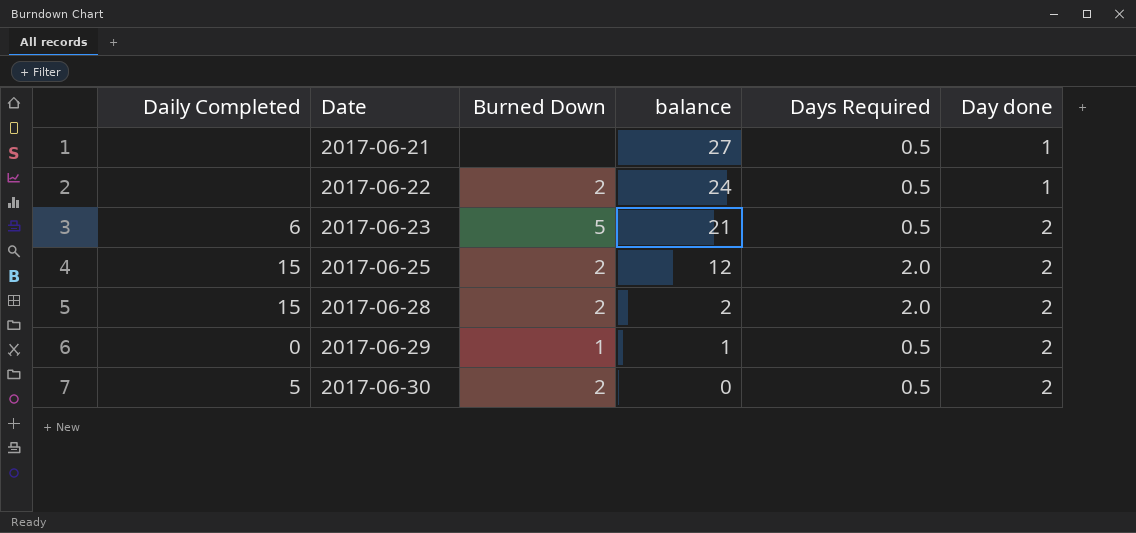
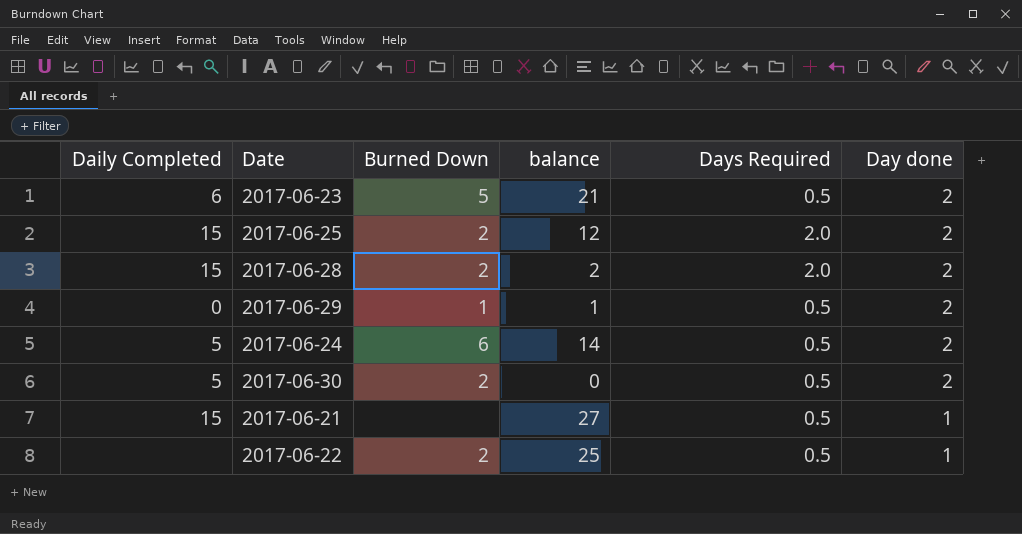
row order: Date ascending -> Day done descending
row 2017-06-24: none -> 5 | 6 | 14 | 0.5 | 2
2017-06-21 | Daily Completed: none -> 15
2017-06-22 | balance: 24 -> 25

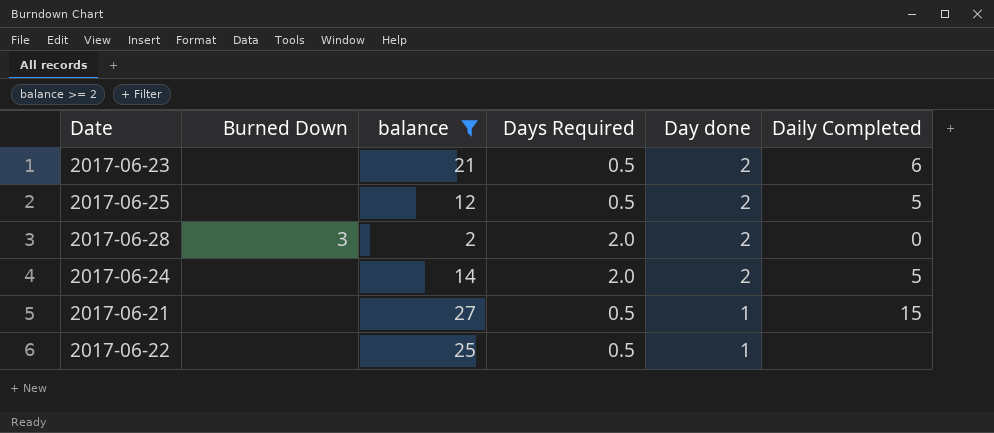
filter: none -> balance >= 2
column Daily Completed | position: 1 -> 6
2017-06-23 | Burned Down: 5 -> none
2017-06-25 | Burned Down: 2 -> none
2017-06-25 | Days Required: 2.0 -> 0.5
2017-06-25 | Daily Completed: 15 -> 5
2017-06-28 | Burned Down: 2 -> 3
2017-06-28 | Daily Completed: 15 -> 0
2017-06-24 | Burned Down: 6 -> none
2017-06-24 | Days Required: 0.5 -> 2.0
2017-06-22 | Burned Down: 2 -> none

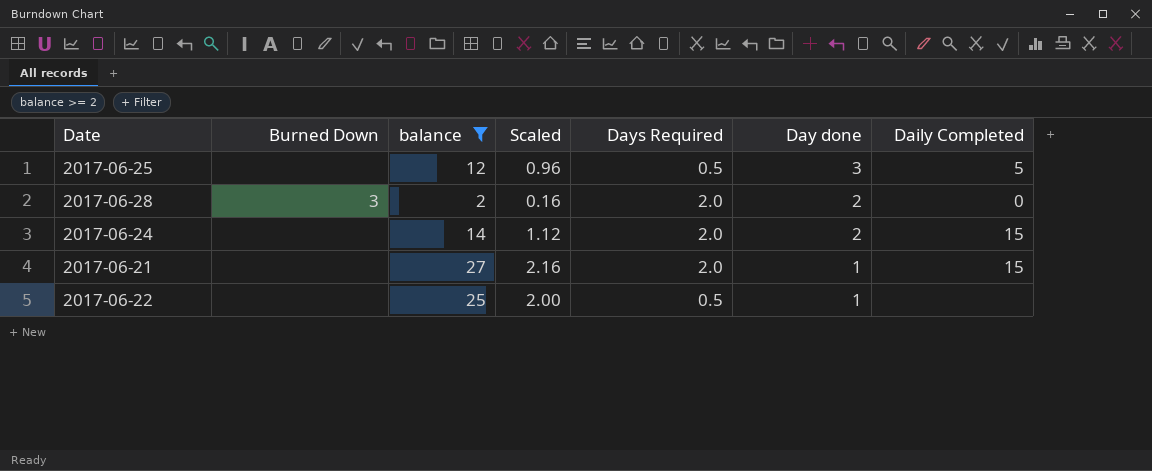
column Scaled | formula: none -> [balance] * 0.08
row 2017-06-23: none | 21 | 0.5 | 2 | 6 -> none
2017-06-25 | Day done: 2 -> 3
2017-06-24 | Daily Completed: 5 -> 15
2017-06-21 | Days Required: 0.5 -> 2.0

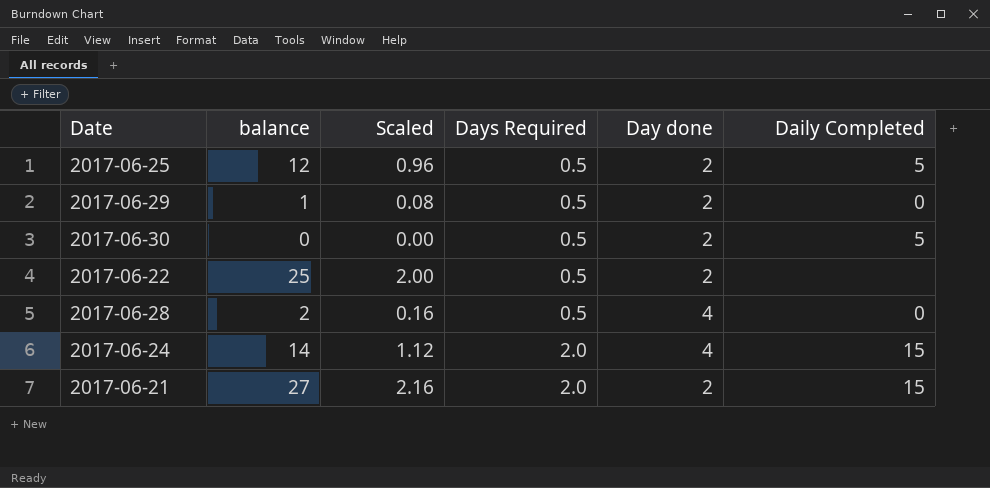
filter: balance >= 2 -> none
row order: Day done descending -> Days Required ascending
column Burned Down | position: 2 -> none
2017-06-25 | Day done: 3 -> 2
2017-06-22 | Day done: 1 -> 2
2017-06-28 | Days Required: 2.0 -> 0.5
2017-06-28 | Day done: 2 -> 4
2017-06-24 | Day done: 2 -> 4
2017-06-21 | Day done: 1 -> 2

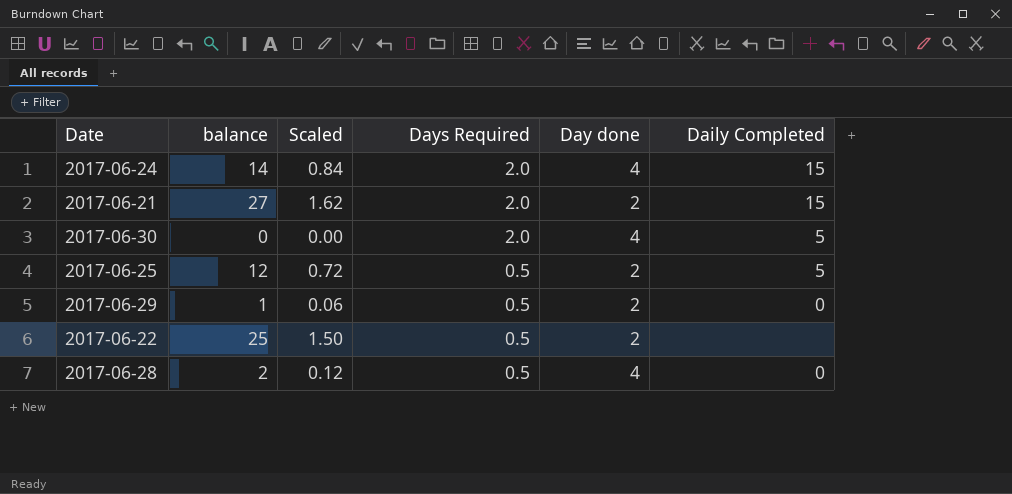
row order: Days Required ascending -> Days Required descending
column Scaled | formula: [balance] * 0.08 -> [balance] * 0.06
2017-06-30 | Days Required: 0.5 -> 2.0
2017-06-30 | Day done: 2 -> 4

